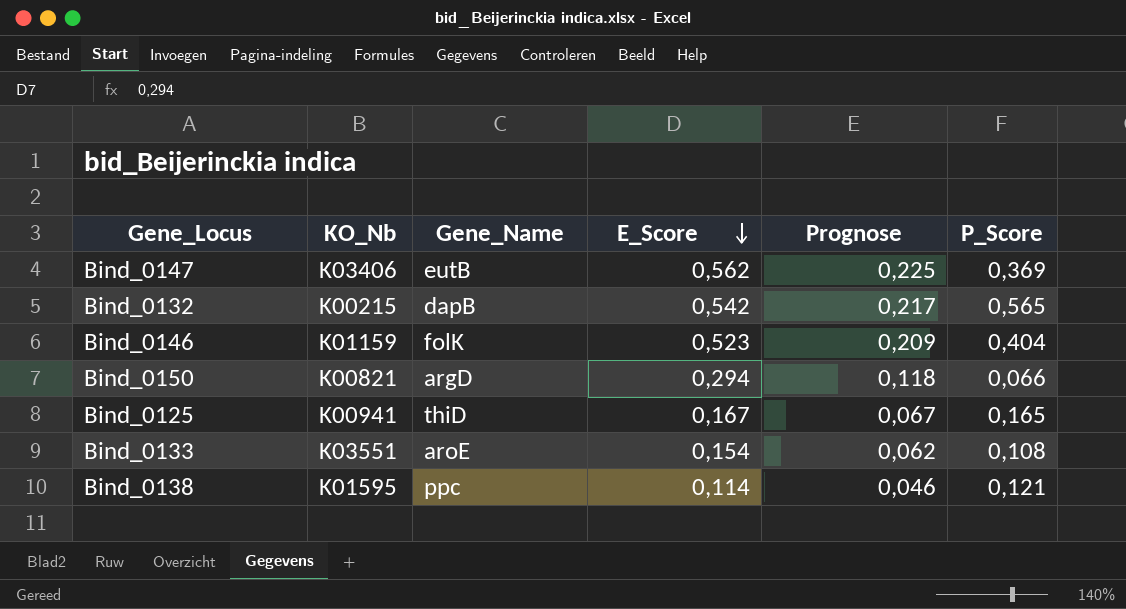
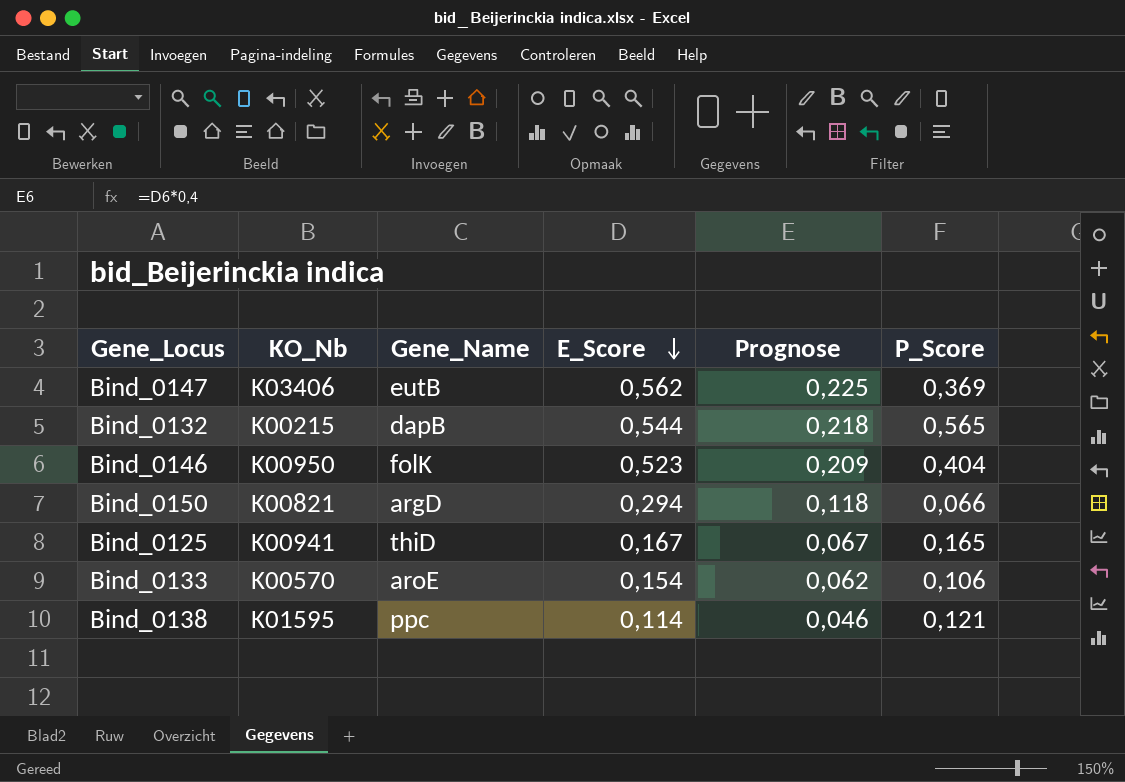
Bind_0132 | E_Score: 0,542 -> 0,544
Bind_0132 | Prognose: 0,217 -> 0,218
Bind_0146 | KO_Nb: K01159 -> K00950
Bind_0133 | KO_Nb: K03551 -> K00570
Bind_0133 | P_Score: 0,108 -> 0,106

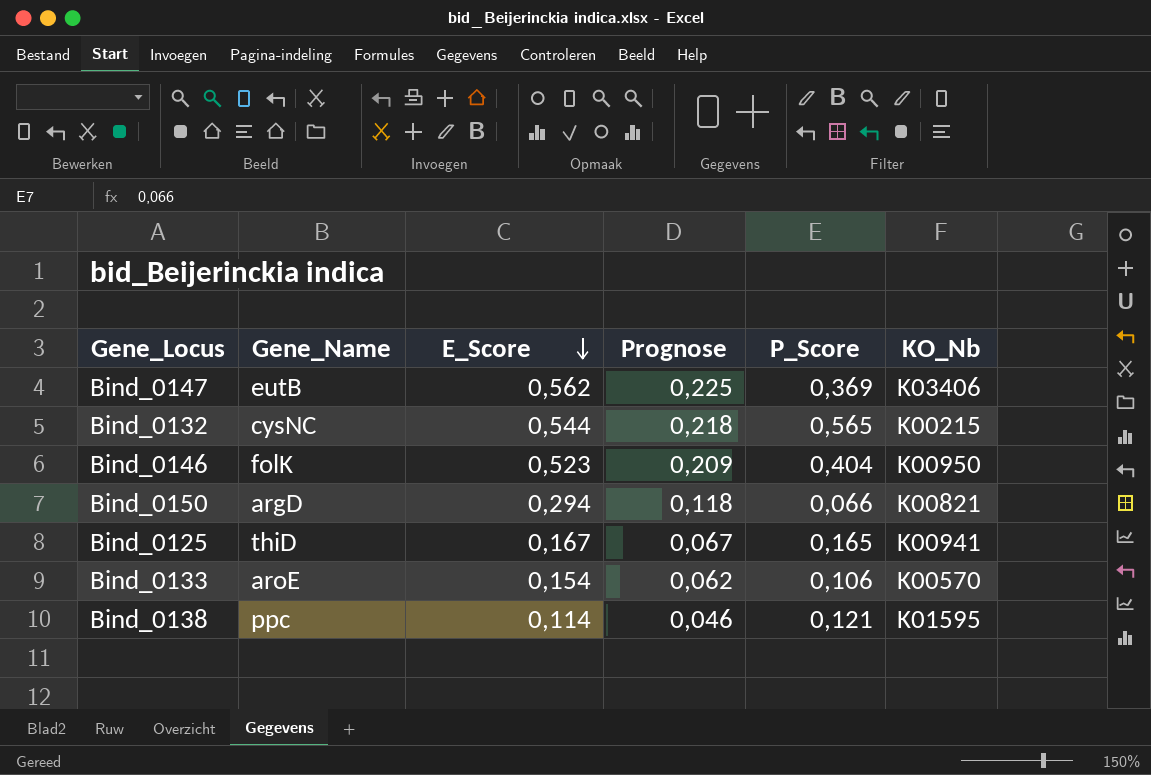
column KO_Nb | position: 2 -> 6
Bind_0132 | Gene_Name: dapB -> cysNC

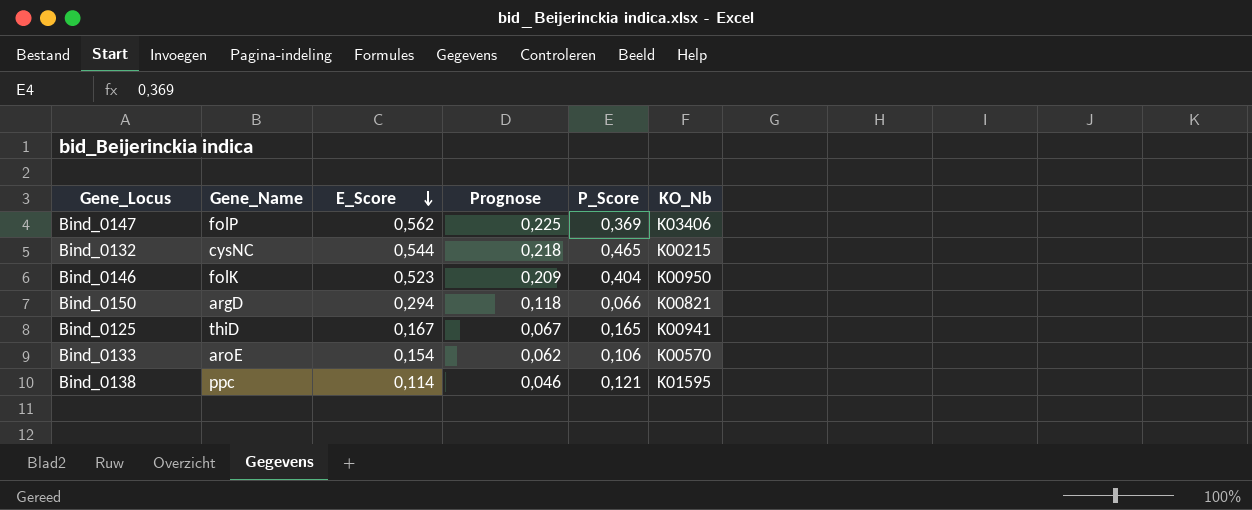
Bind_0147 | Gene_Name: eutB -> folP
Bind_0132 | P_Score: 0,565 -> 0,465

